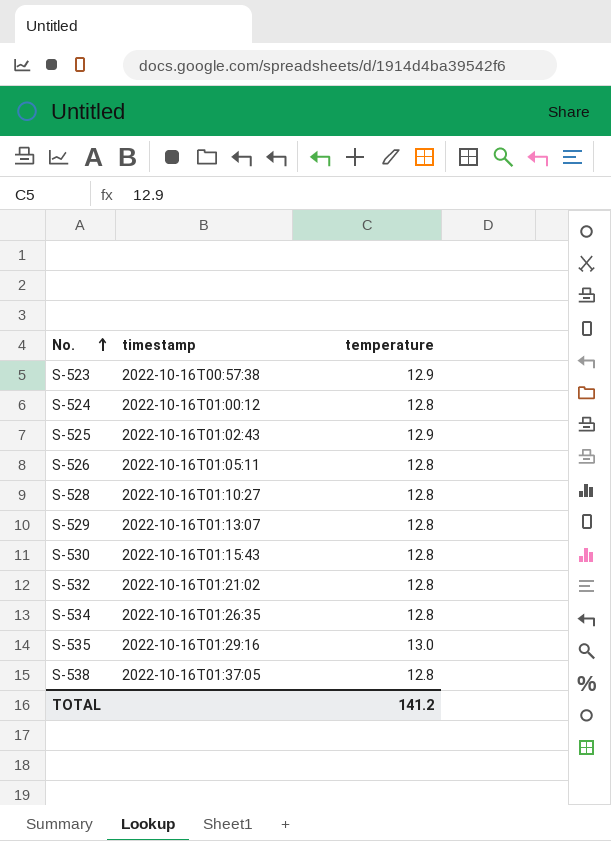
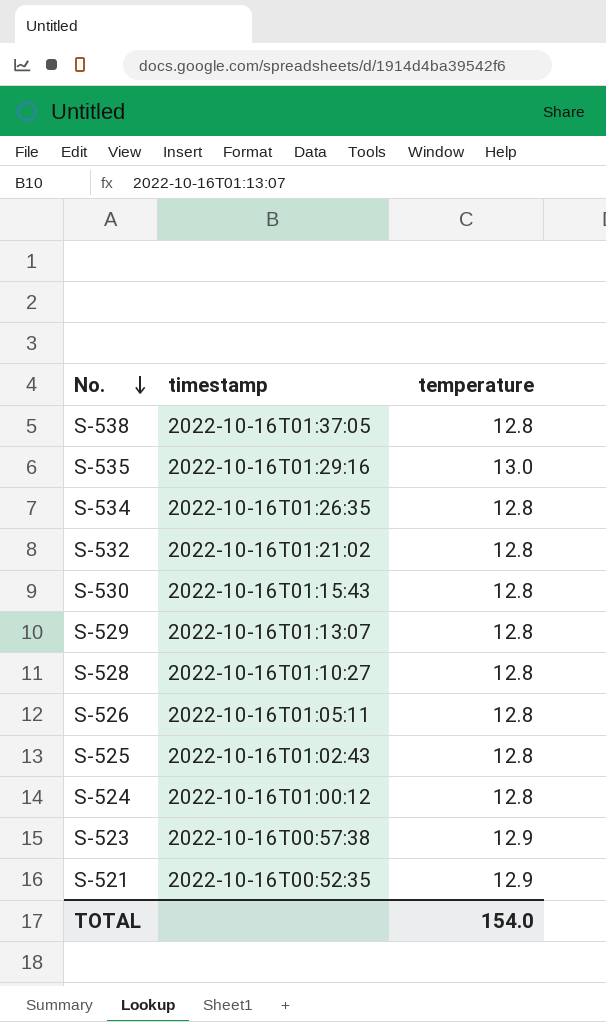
row order: No. ascending -> No. descending
S-525 | temperature: 12.9 -> 12.8
row S-521: none -> 2022-10-16T00:52:35 | 12.9
TOTAL | temperature: 141.2 -> 154.0

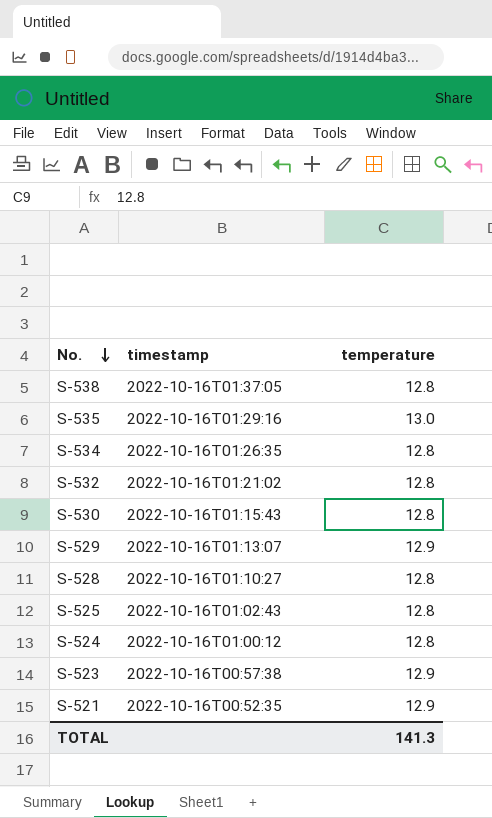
row S-526: 2022-10-16T01:05:11 | 12.8 -> none
S-529 | temperature: 12.8 -> 12.9
TOTAL | temperature: 154.0 -> 141.3

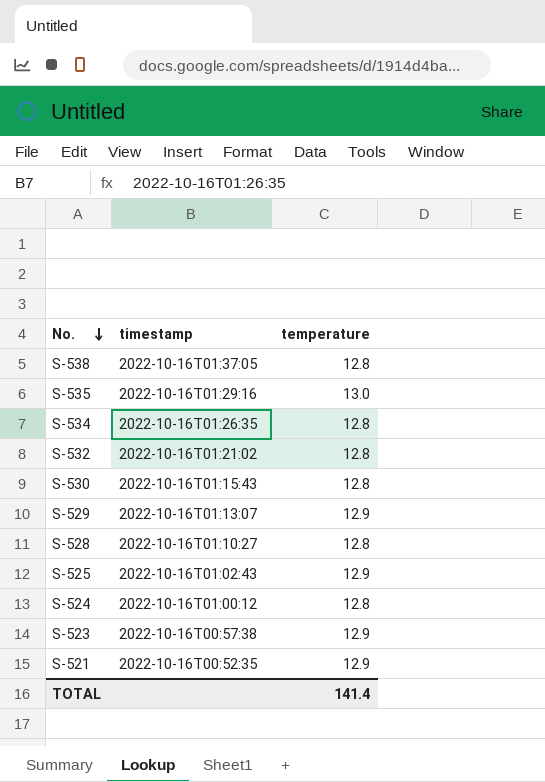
S-525 | temperature: 12.8 -> 12.9
TOTAL | temperature: 141.3 -> 141.4

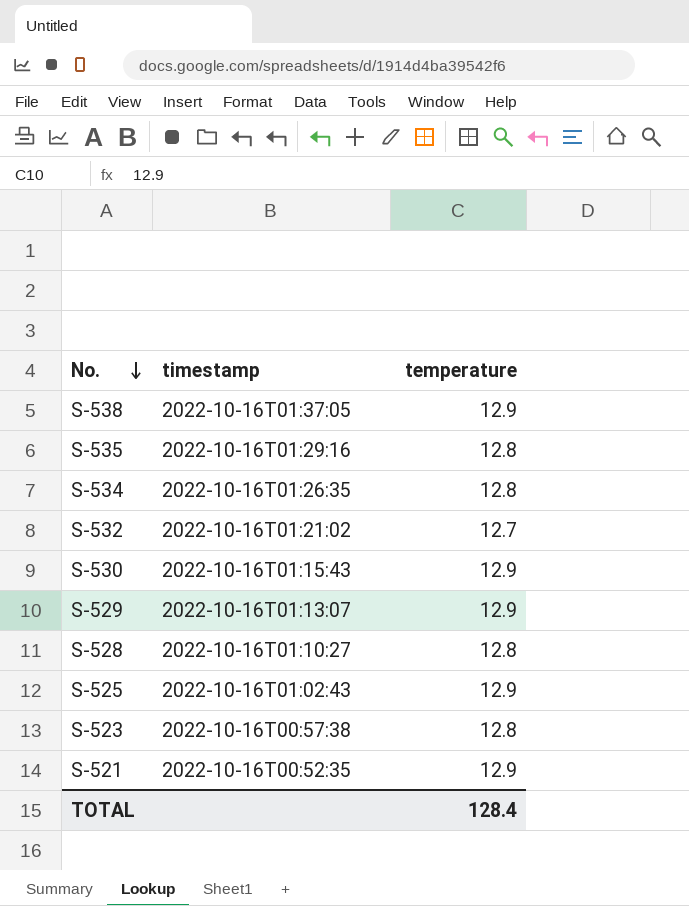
row S-524: 2022-10-16T01:00:12 | 12.8 -> none
S-538 | temperature: 12.8 -> 12.9
S-535 | temperature: 13.0 -> 12.8
S-532 | temperature: 12.8 -> 12.7
S-530 | temperature: 12.8 -> 12.9
S-523 | temperature: 12.9 -> 12.8
TOTAL | temperature: 141.4 -> 128.4

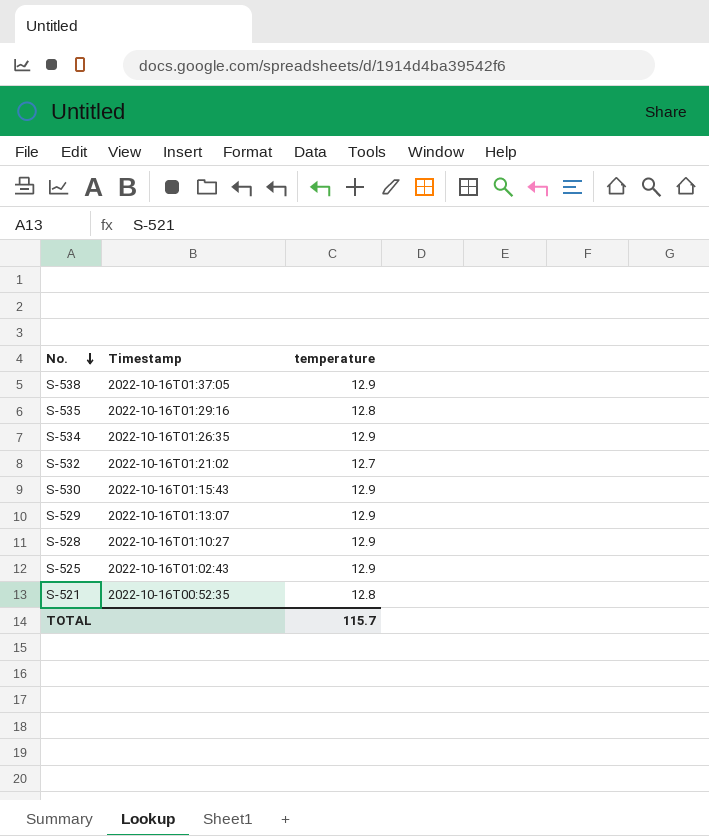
column name: timestamp -> Timestamp
row S-523: 2022-10-16T00:57:38 | 12.8 -> none
S-534 | temperature: 12.8 -> 12.9
S-528 | temperature: 12.8 -> 12.9
S-521 | temperature: 12.9 -> 12.8
TOTAL | temperature: 128.4 -> 115.7

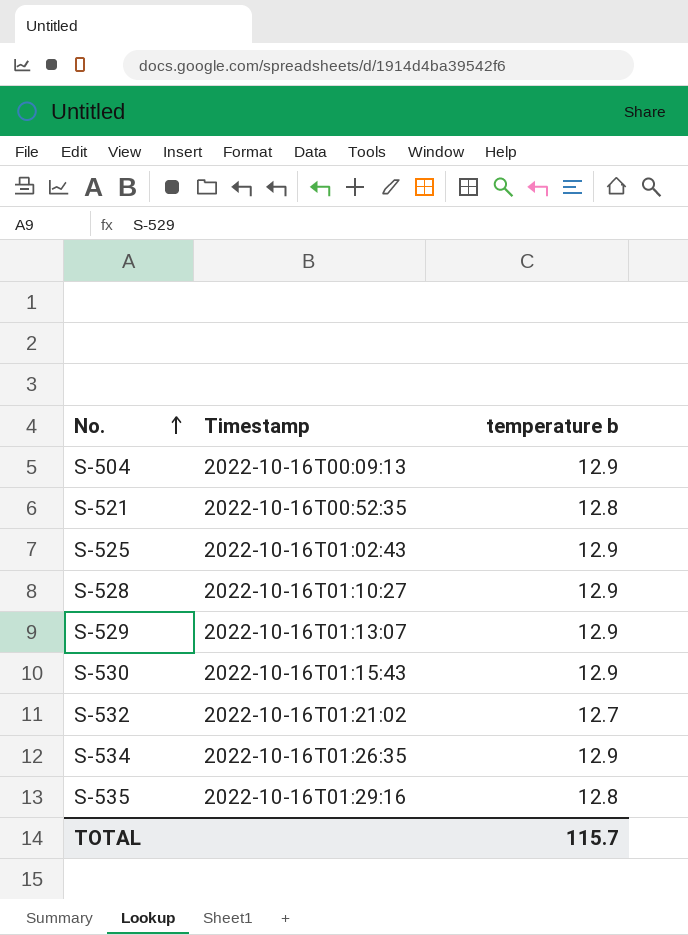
row order: No. descending -> No. ascending
column name: temperature -> temperature b
row S-538: 2022-10-16T01:37:05 | 12.9 -> none
row S-504: none -> 2022-10-16T00:09:13 | 12.9

